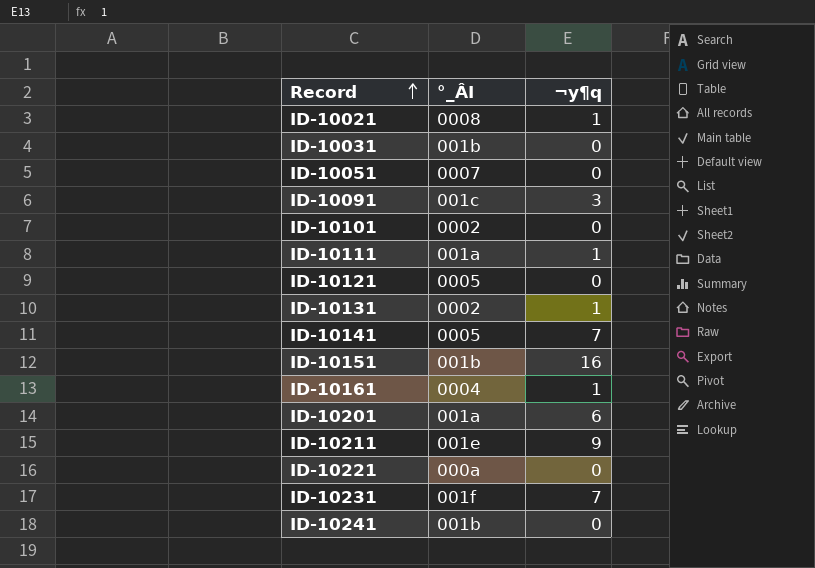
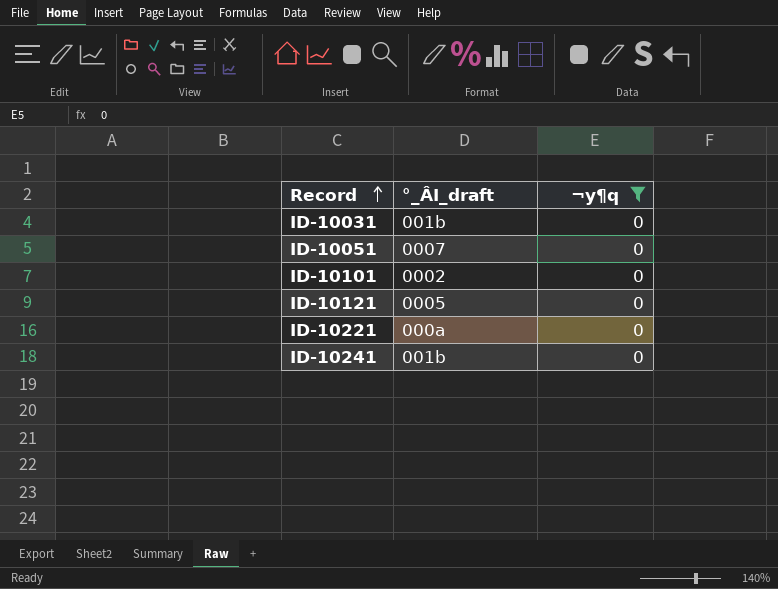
filter: none -> ¬y¶q = 0
column name: °_ÂI -> °_ÂI_draft

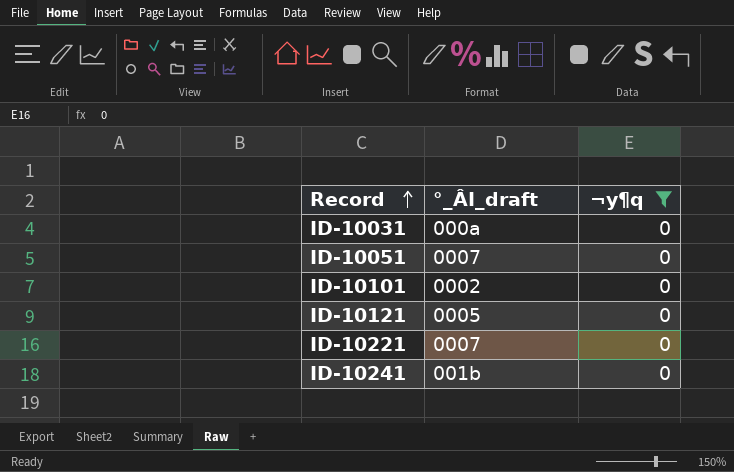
ID-10031 | °_ÂI_draft: 001b -> 000a
ID-10221 | °_ÂI_draft: 000a -> 0007

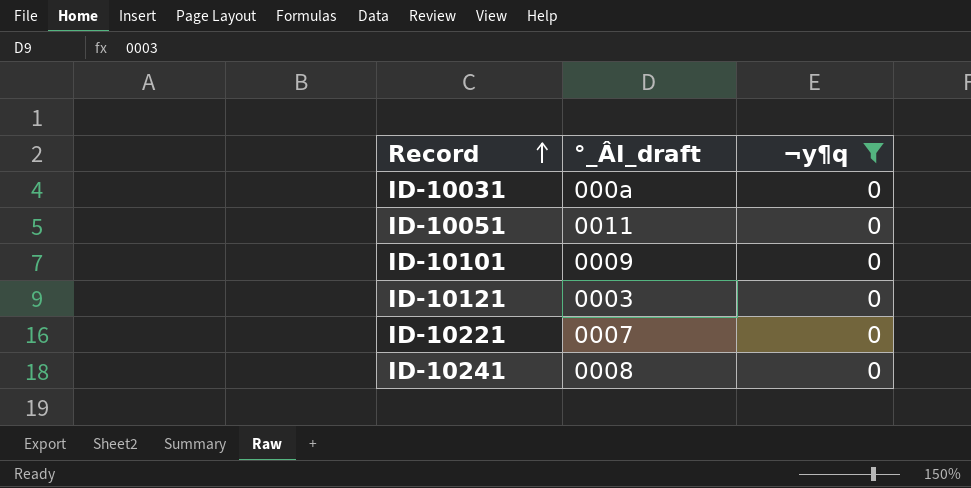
ID-10051 | °_ÂI_draft: 0007 -> 0011
ID-10101 | °_ÂI_draft: 0002 -> 0009
ID-10121 | °_ÂI_draft: 0005 -> 0003
ID-10241 | °_ÂI_draft: 001b -> 0008

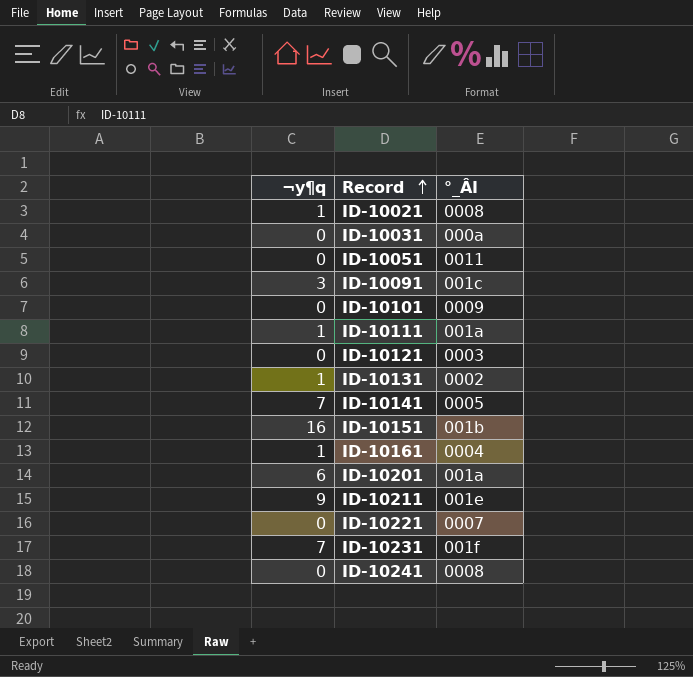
filter: ¬y¶q = 0 -> none
column ¬y¶q | position: 3 -> 1
column name: °_ÂI_draft -> °_ÂI

